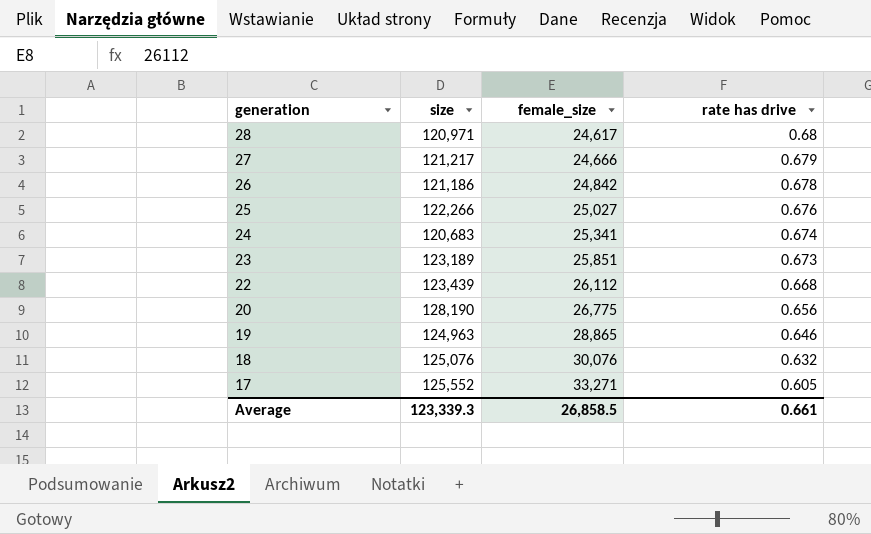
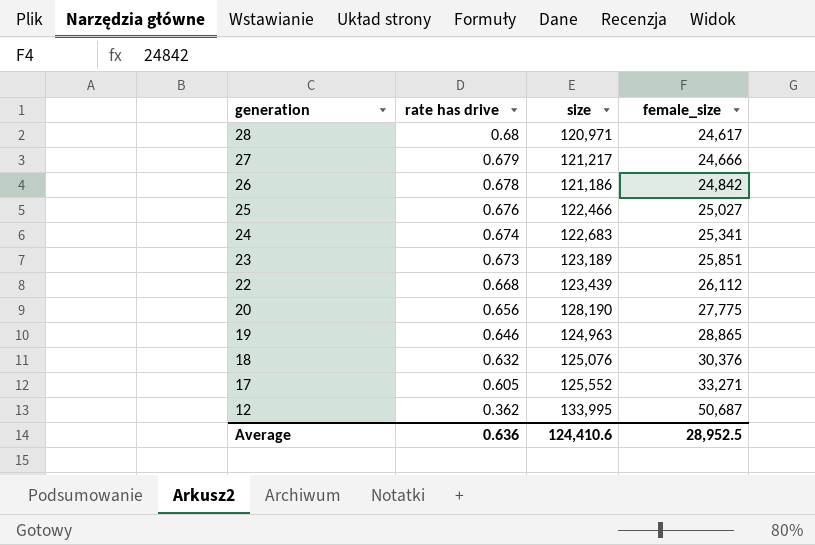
column rate has drive | position: 4 -> 2
25 | size: 122,266 -> 122,466
24 | size: 120,683 -> 122,683
20 | female_size: 26,775 -> 27,775
18 | female_size: 30,076 -> 30,376
row 12: none -> 0.362 | 133,995 | 50,687
Average | rate has drive: 0.661 -> 0.636
Average | size: 123,339.3 -> 124,410.6
Average | female_size: 26,858.5 -> 28,952.5

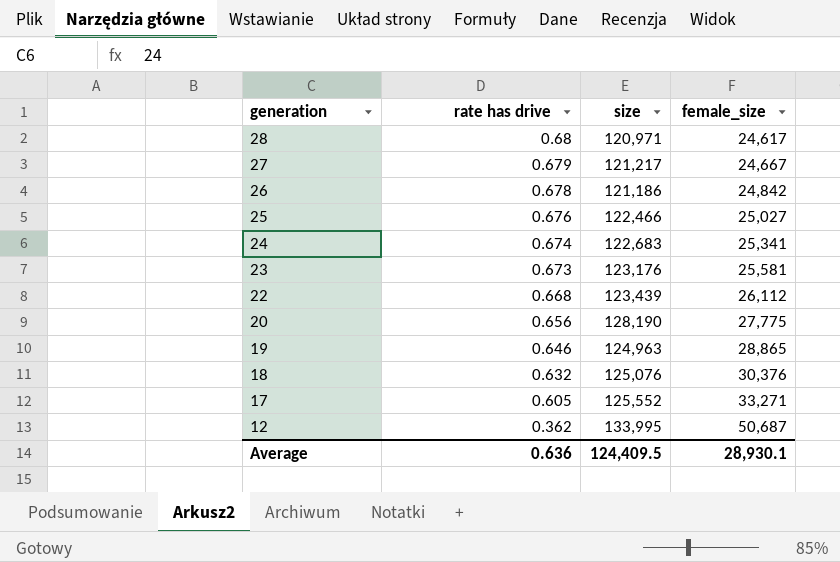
27 | female_size: 24,666 -> 24,667
23 | size: 123,189 -> 123,176
23 | female_size: 25,851 -> 25,581
Average | size: 124,410.6 -> 124,409.5
Average | female_size: 28,952.5 -> 28,930.1

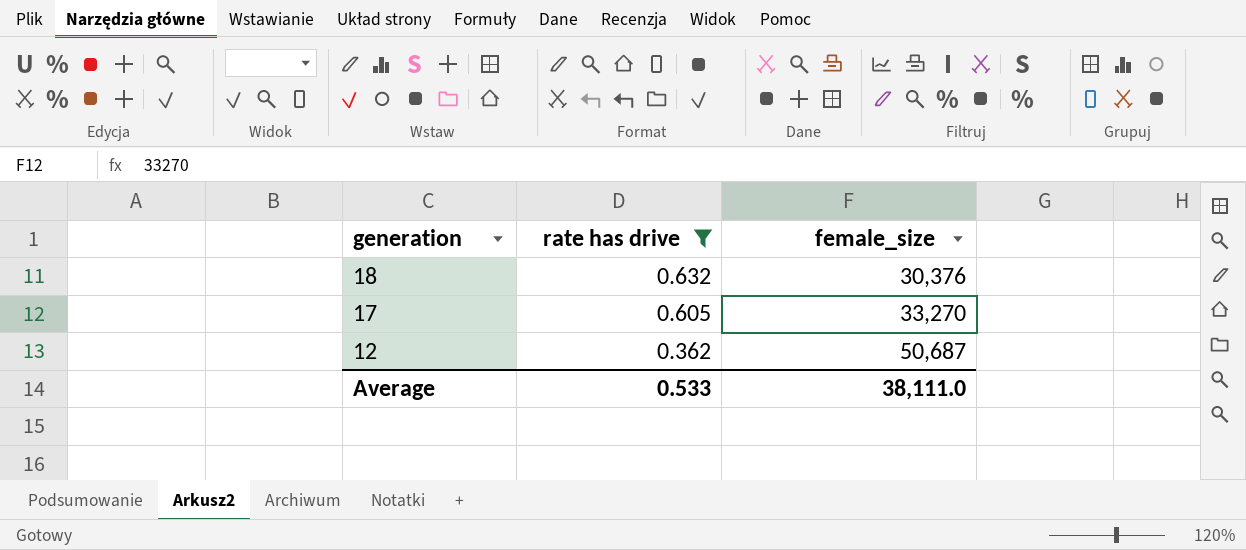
filter: none -> rate has drive <= 0.632
column size | position: 3 -> none
17 | female_size: 33,271 -> 33,270
Average | rate has drive: 0.636 -> 0.533
Average | female_size: 28,930.1 -> 38,111.0

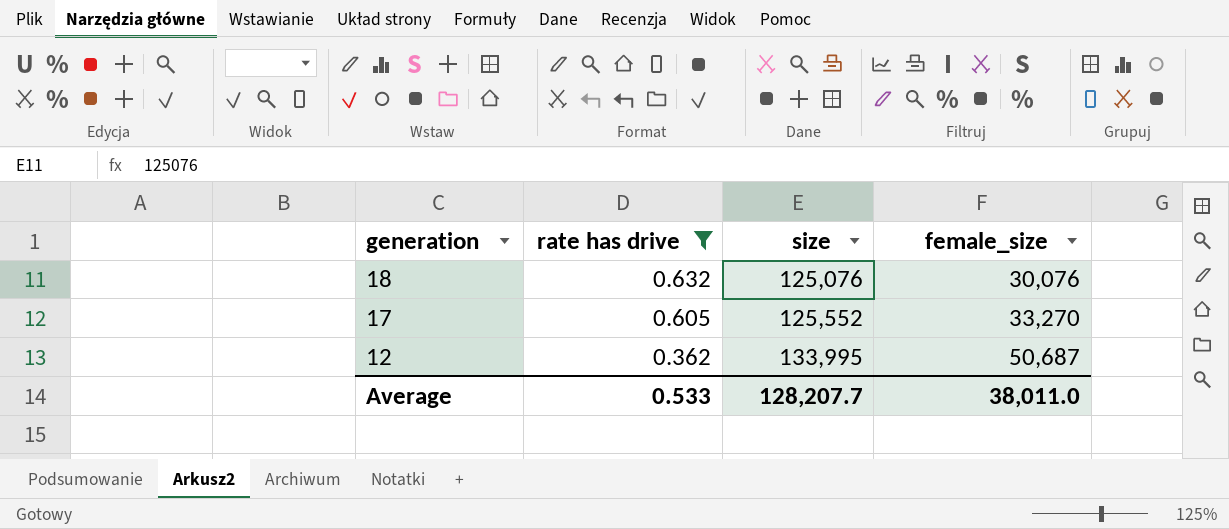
column size | position: none -> 3
18 | female_size: 30,376 -> 30,076
Average | female_size: 38,111.0 -> 38,011.0

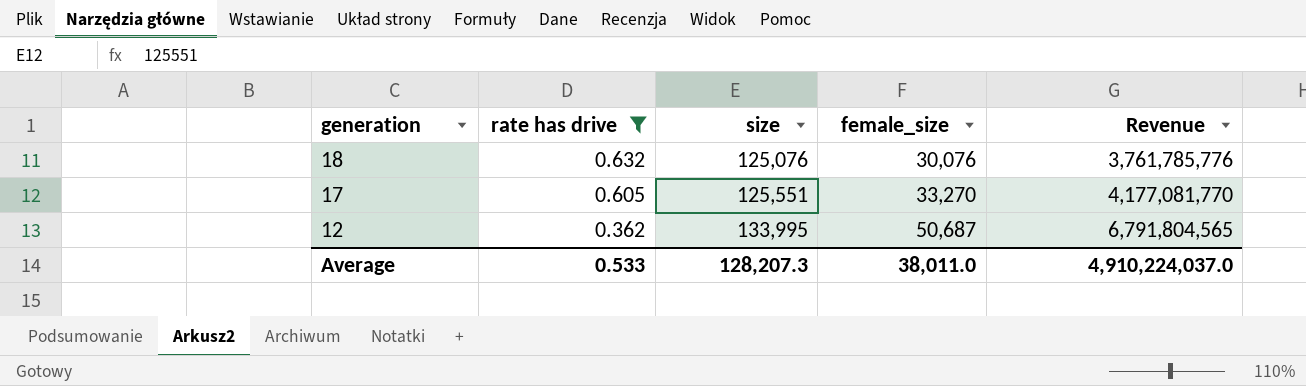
column Revenue | formula: none -> [size] * [female_size]
17 | size: 125,552 -> 125,551
Average | size: 128,207.7 -> 128,207.3

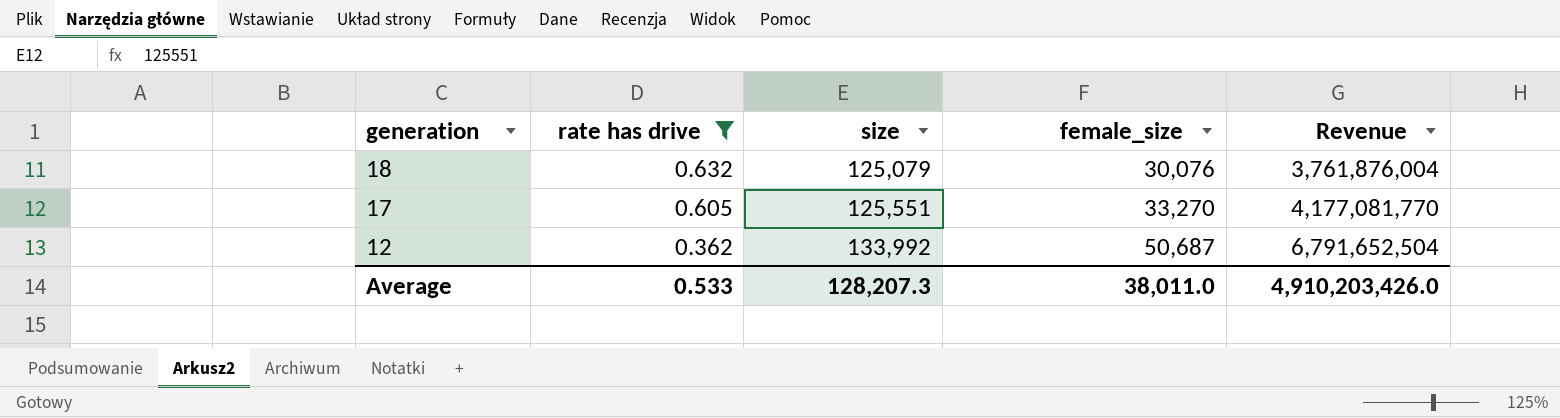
18 | size: 125,076 -> 125,079
18 | Revenue: 3,761,785,776 -> 3,761,876,004
12 | size: 133,995 -> 133,992
12 | Revenue: 6,791,804,565 -> 6,791,652,504
Average | Revenue: 4,910,224,037.0 -> 4,910,203,426.0

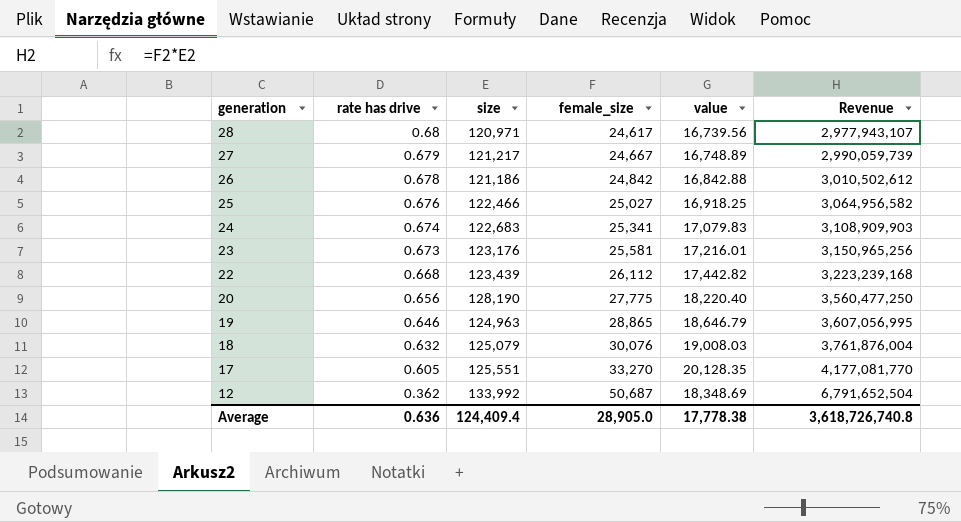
filter: rate has drive <= 0.632 -> none
column value | formula: none -> [rate has drive] * [female_size]
Average | rate has drive: 0.533 -> 0.636
Average | size: 128,207.3 -> 124,409.4
Average | female_size: 38,011.0 -> 28,905.0
Average | Revenue: 4,910,203,426.0 -> 3,618,726,740.8

